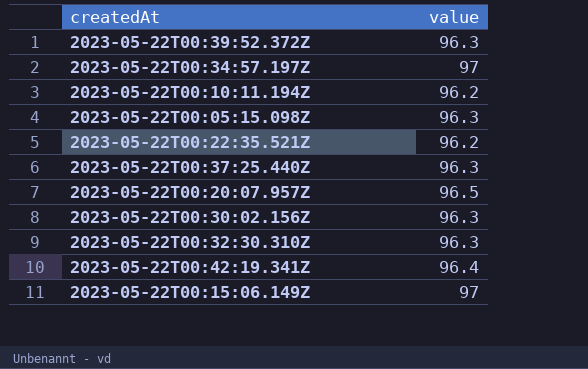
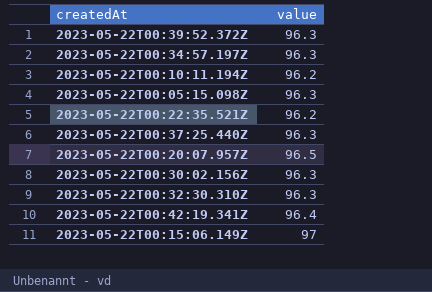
2023-05-22T00:34:57.197Z | value: 97 -> 96.3

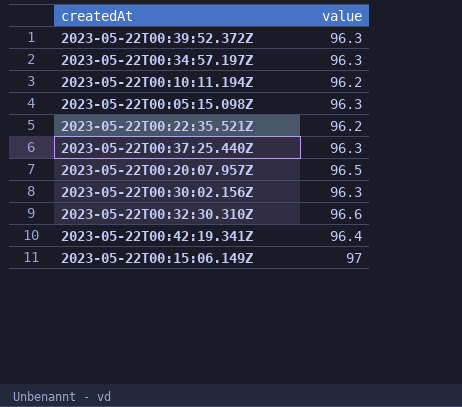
2023-05-22T00:32:30.310Z | value: 96.3 -> 96.6

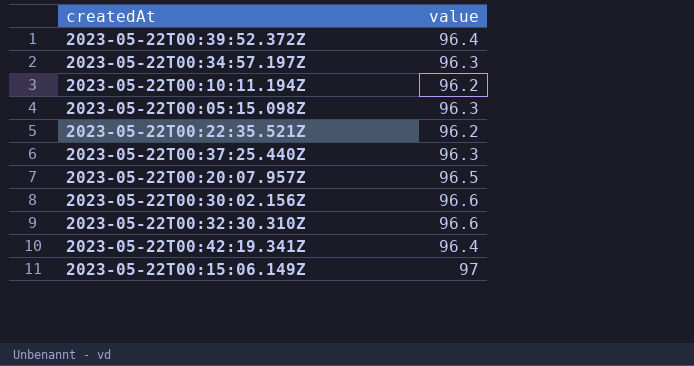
2023-05-22T00:39:52.372Z | value: 96.3 -> 96.4
2023-05-22T00:30:02.156Z | value: 96.3 -> 96.6

